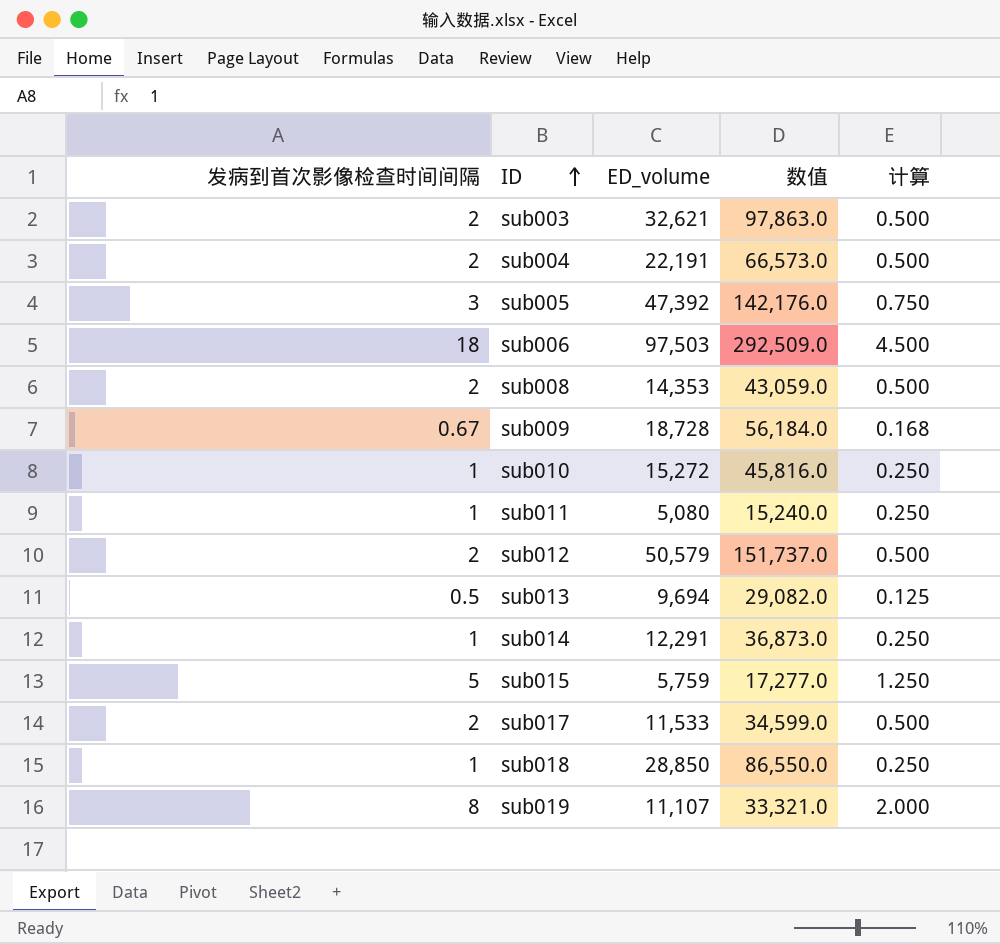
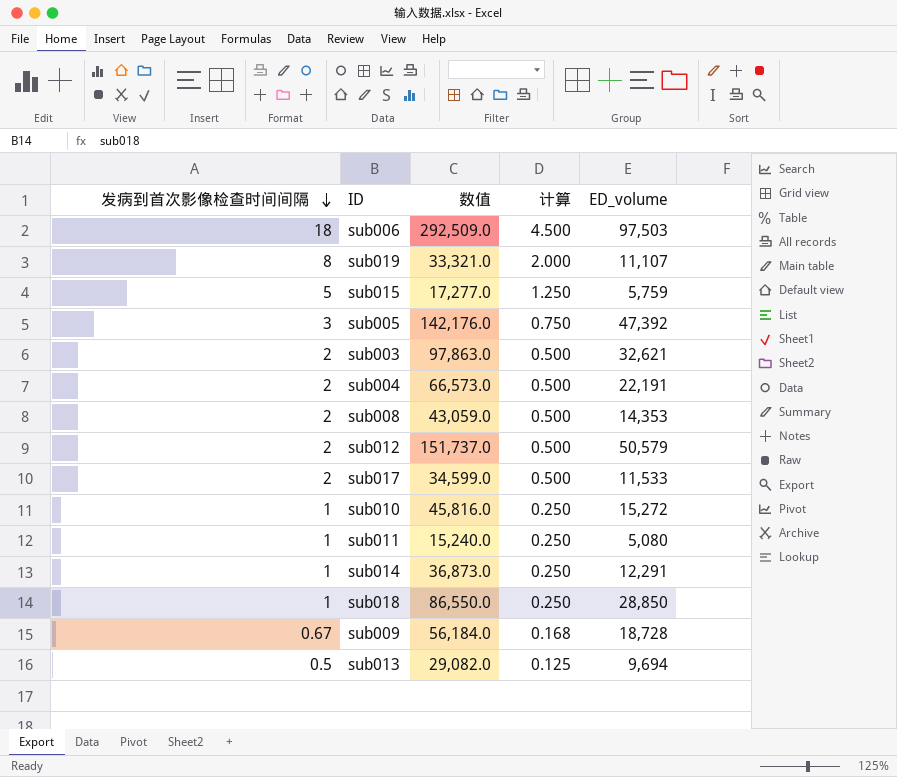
row order: ID ascending -> 发病到首次影像检查时间间隔 descending
column ED_volume | position: 3 -> 5

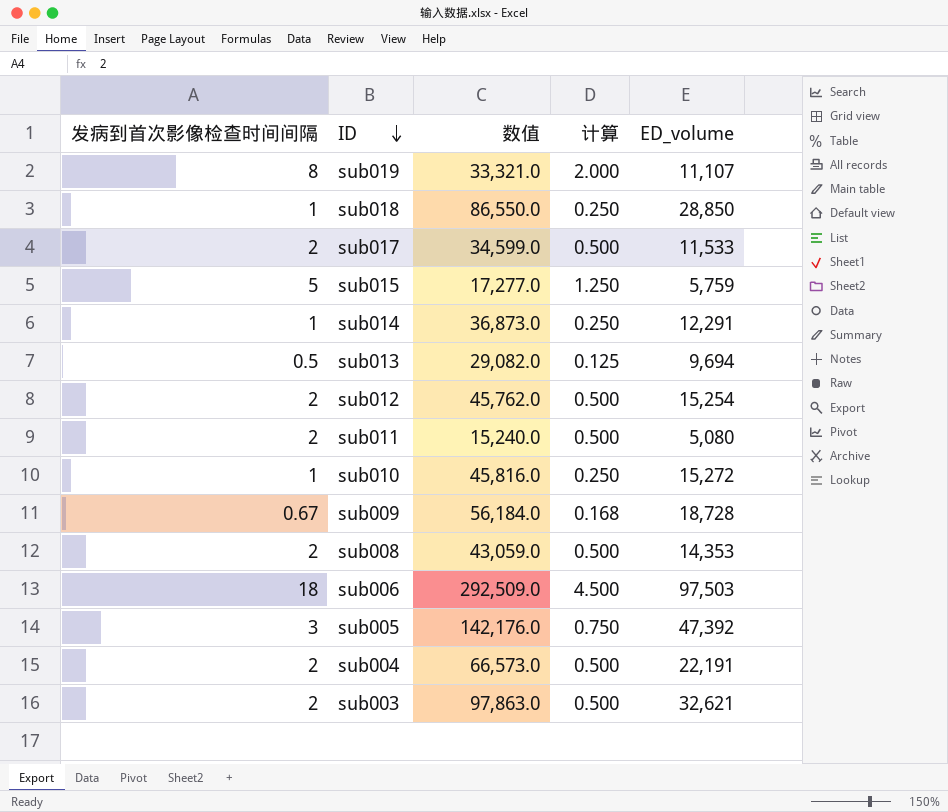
row order: 发病到首次影像检查时间间隔 descending -> ID descending
sub012 | 数值: 151,737.0 -> 45,762.0
sub012 | ED_volume: 50,579 -> 15,254
sub011 | 发病到首次影像检查时间间隔: 1 -> 2
sub011 | 计算: 0.250 -> 0.500

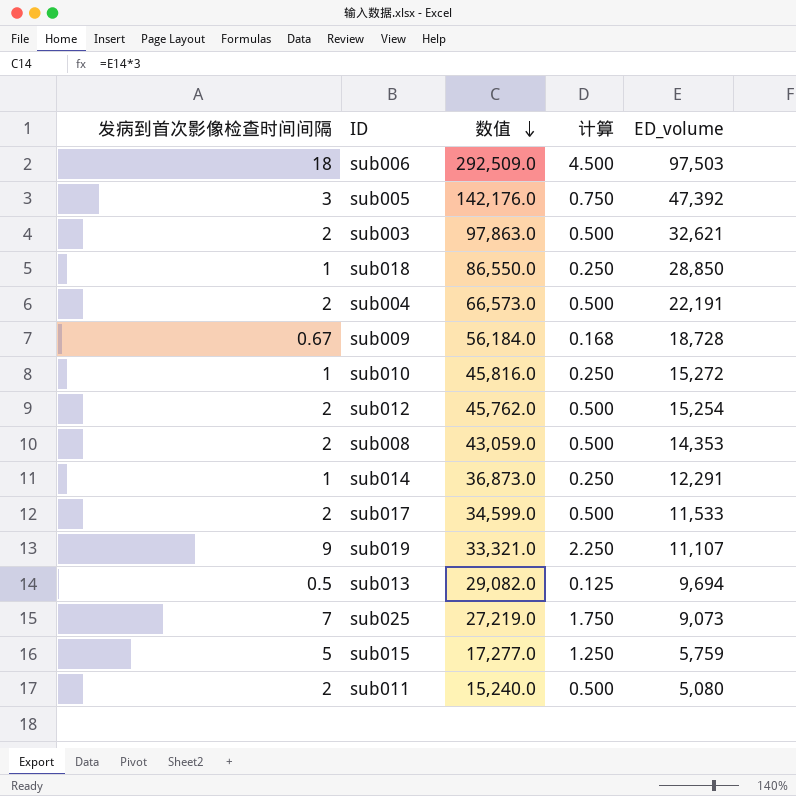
row order: ID descending -> 数值 descending
sub019 | 发病到首次影像检查时间间隔: 8 -> 9
sub019 | 计算: 2.000 -> 2.250
row sub025: none -> 7 | 27,219.0 | 1.750 | 9,073

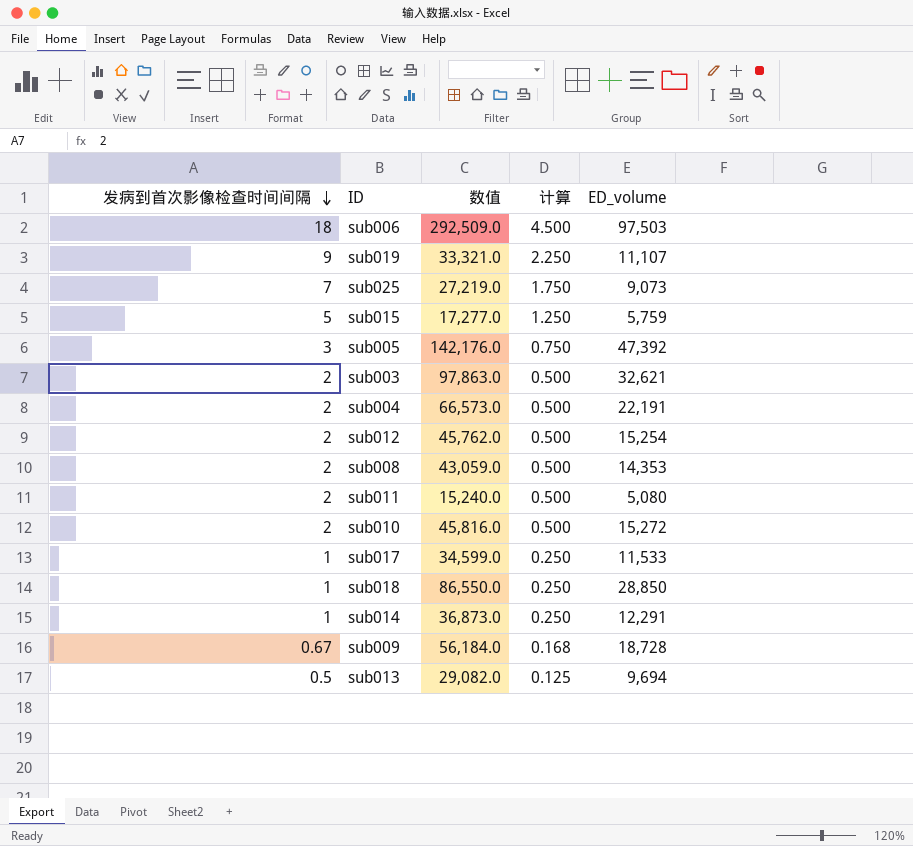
row order: 数值 descending -> 发病到首次影像检查时间间隔 descending
sub010 | 发病到首次影像检查时间间隔: 1 -> 2
sub010 | 计算: 0.250 -> 0.500
sub017 | 发病到首次影像检查时间间隔: 2 -> 1
sub017 | 计算: 0.500 -> 0.250

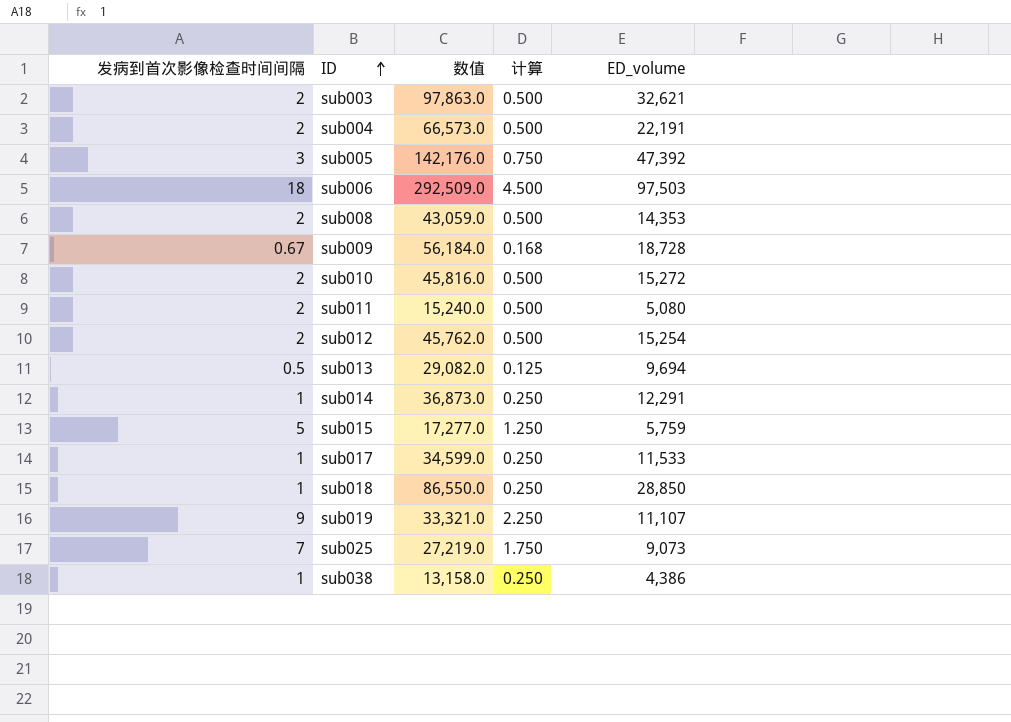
row order: 发病到首次影像检查时间间隔 descending -> ID ascending
row sub038: none -> 1 | 13,158.0 | 0.250 | 4,386

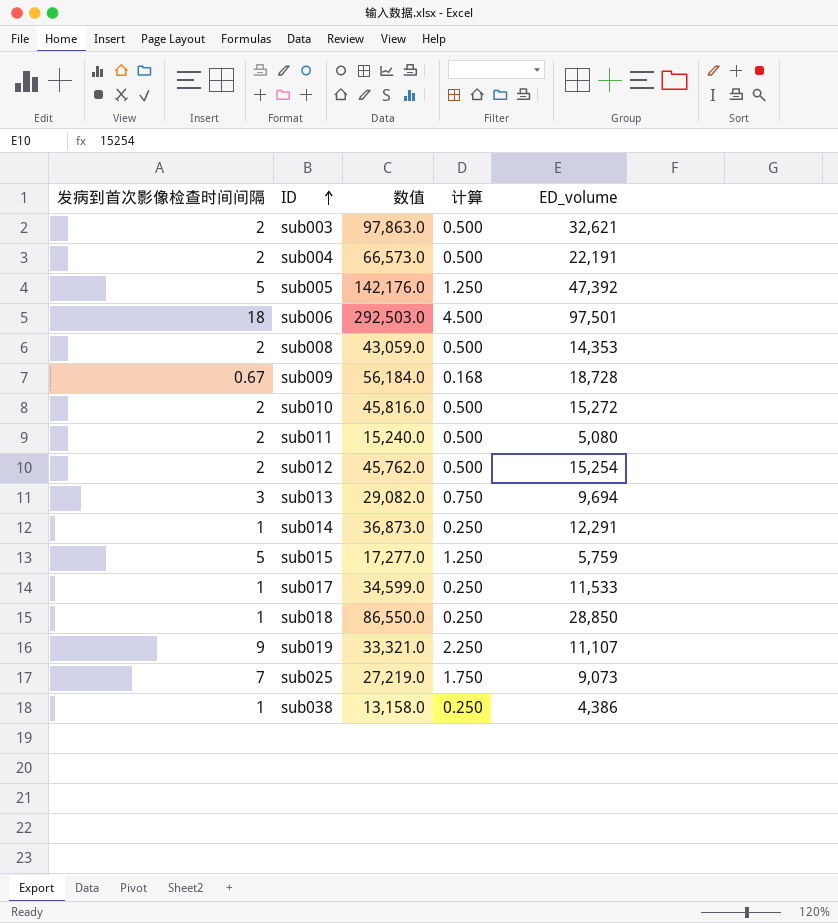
sub005 | 发病到首次影像检查时间间隔: 3 -> 5
sub005 | 计算: 0.750 -> 1.250
sub006 | 数值: 292,509.0 -> 292,503.0
sub006 | ED_volume: 97,503 -> 97,501
sub013 | 发病到首次影像检查时间间隔: 0.5 -> 3
sub013 | 计算: 0.125 -> 0.750

